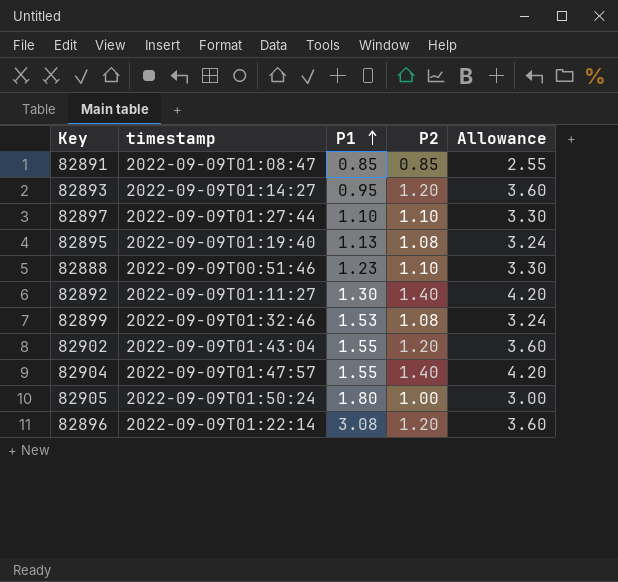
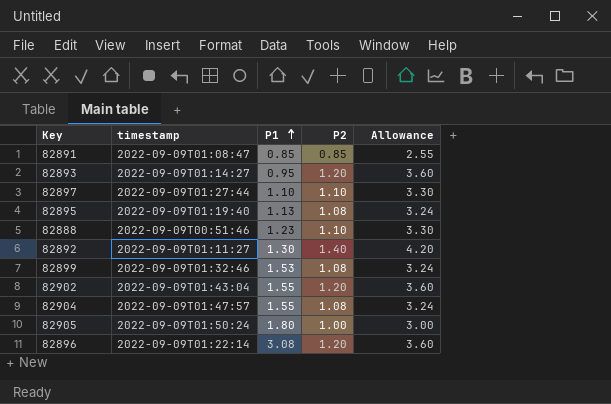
82904 | P2: 1.40 -> 1.08
82904 | Allowance: 4.20 -> 3.24

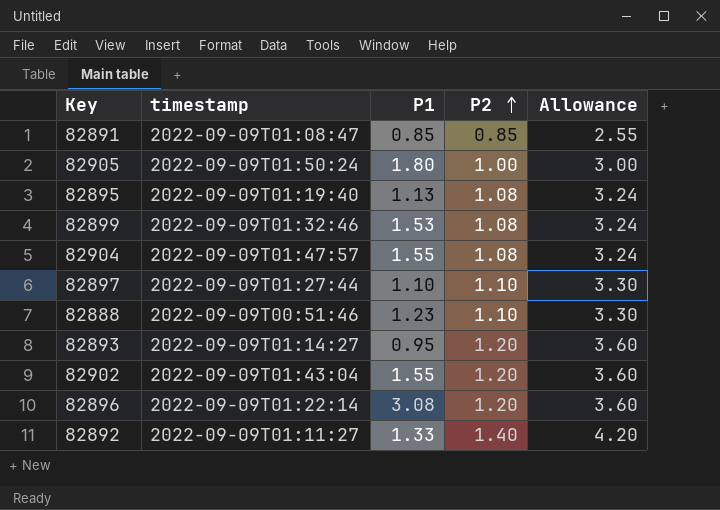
row order: P1 ascending -> P2 ascending
82892 | P1: 1.30 -> 1.33

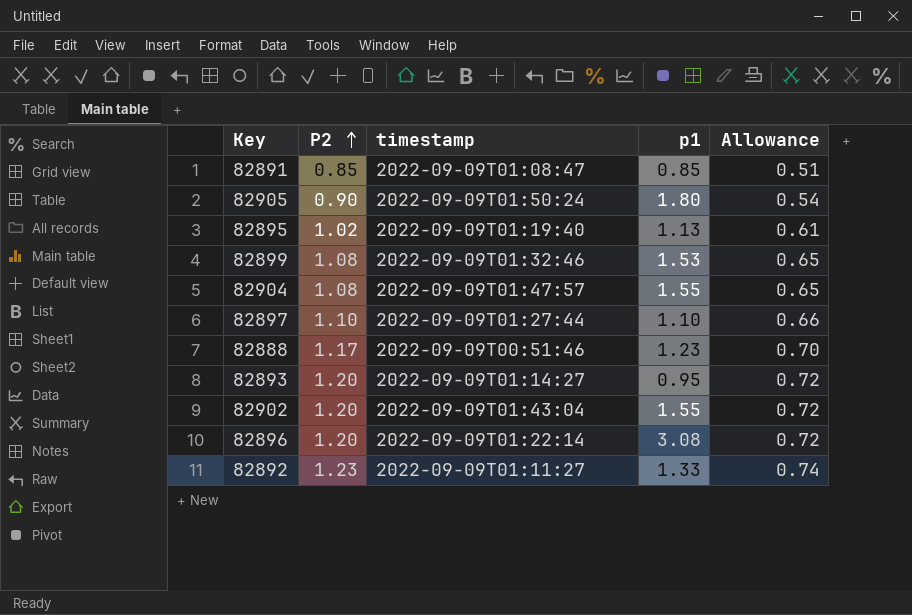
column P2 | position: 4 -> 2
column name: P1 -> p1
column Allowance | formula: [P2] * 3 -> [P2] * 0.6
82905 | P2: 1.00 -> 0.90
82895 | P2: 1.08 -> 1.02
82888 | P2: 1.10 -> 1.17
82892 | P2: 1.40 -> 1.23

